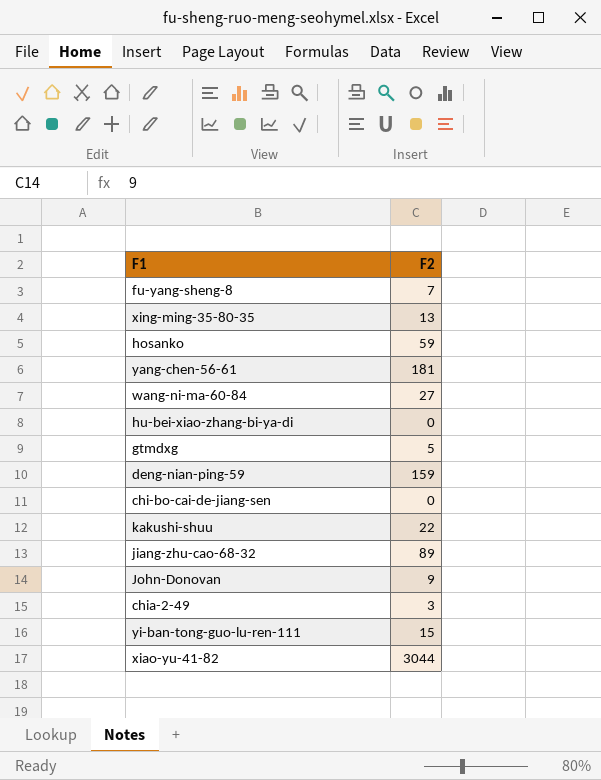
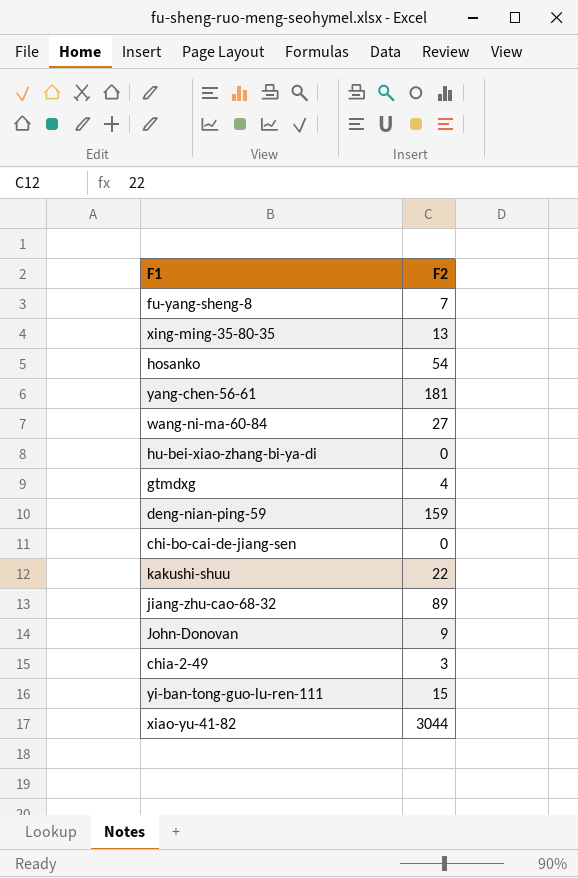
hosanko | F2: 59 -> 54
gtmdxg | F2: 5 -> 4

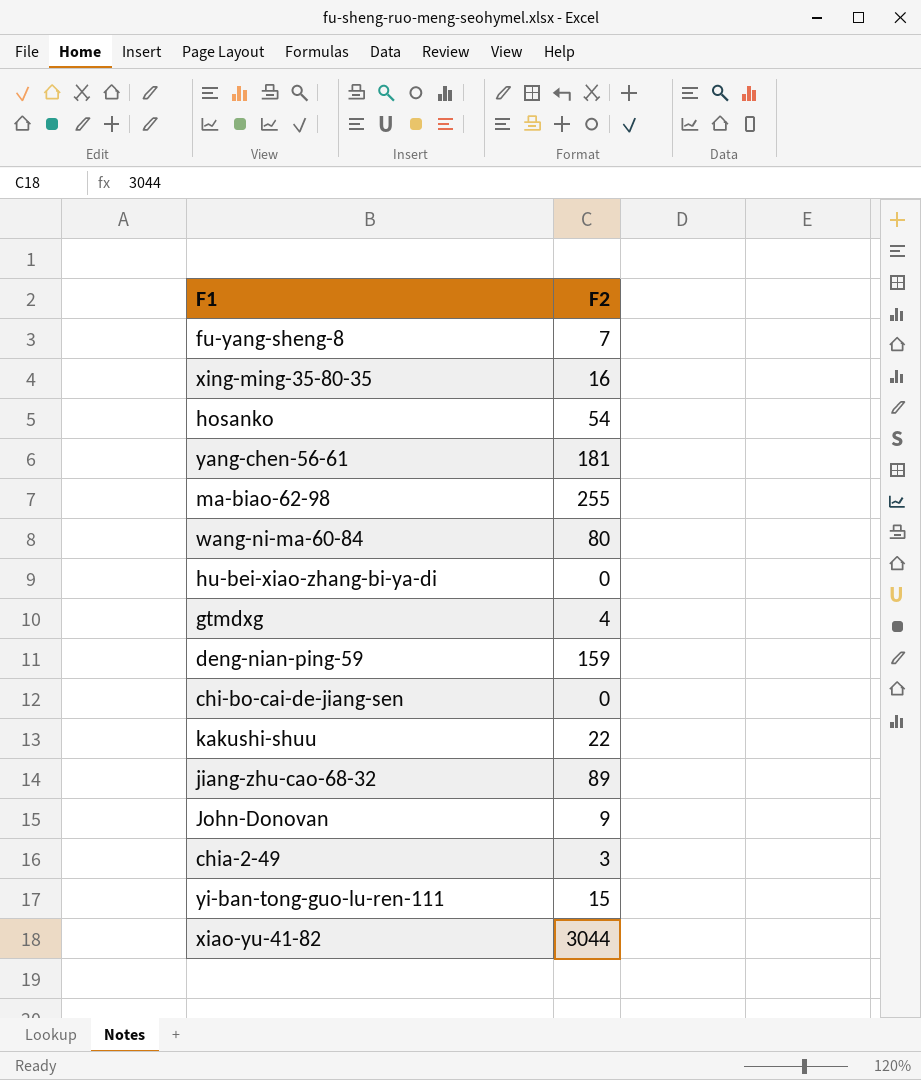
xing-ming-35-80-35 | F2: 13 -> 16
row ma-biao-62-98: none -> 255
wang-ni-ma-60-84 | F2: 27 -> 80

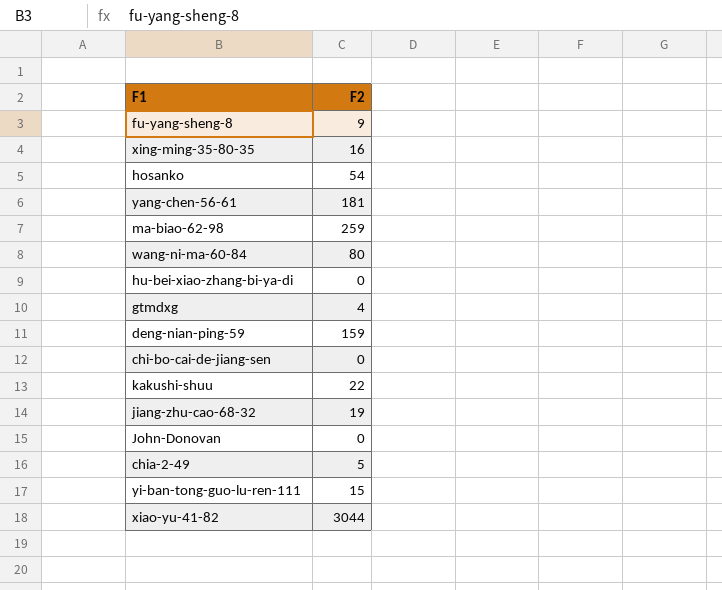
fu-yang-sheng-8 | F2: 7 -> 9
ma-biao-62-98 | F2: 255 -> 259
jiang-zhu-cao-68-32 | F2: 89 -> 19
John-Donovan | F2: 9 -> 0
chia-2-49 | F2: 3 -> 5

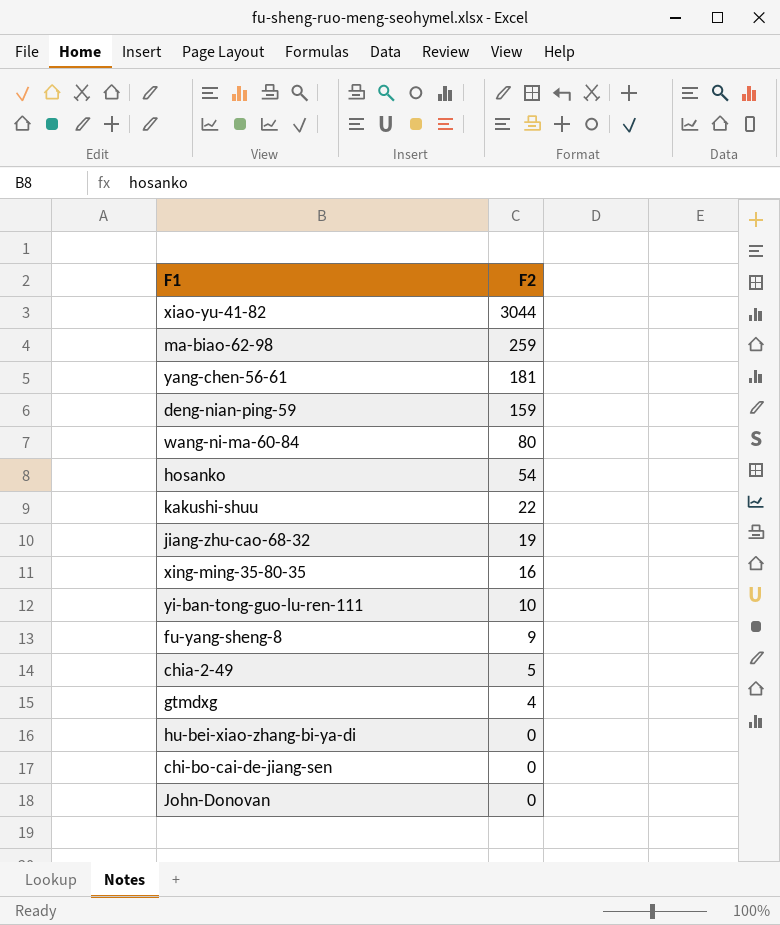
row order: none -> F2 descending
yi-ban-tong-guo-lu-ren-111 | F2: 15 -> 10

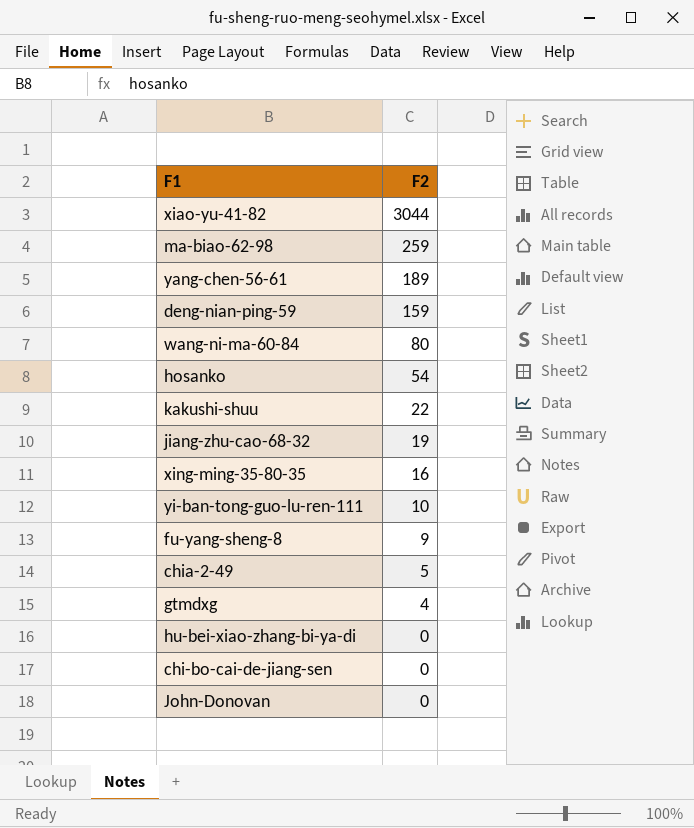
yang-chen-56-61 | F2: 181 -> 189

